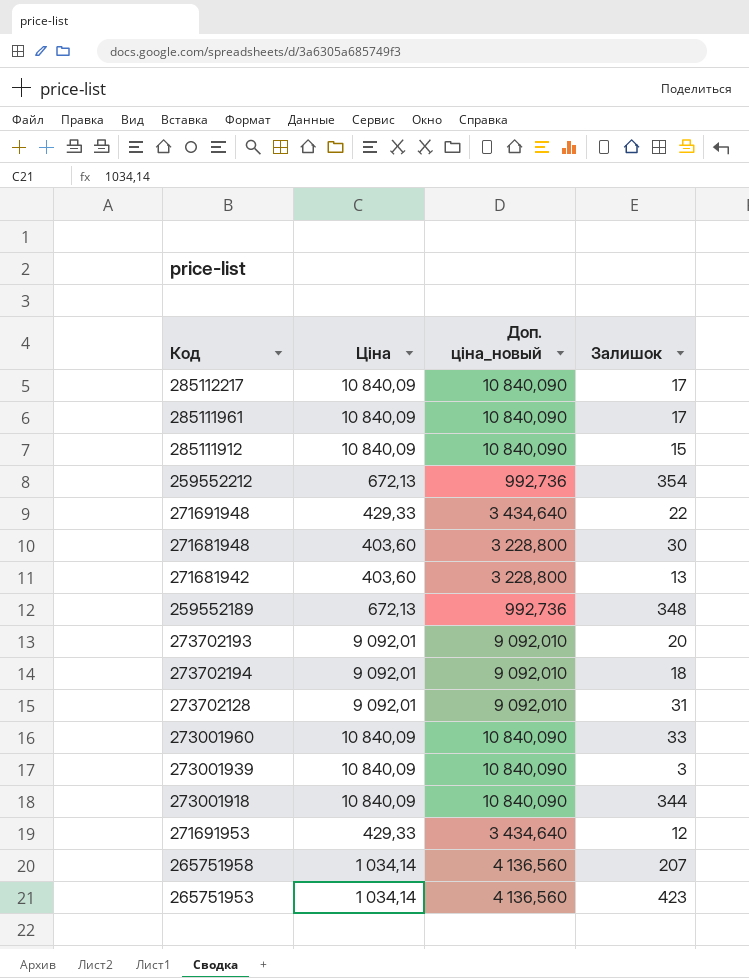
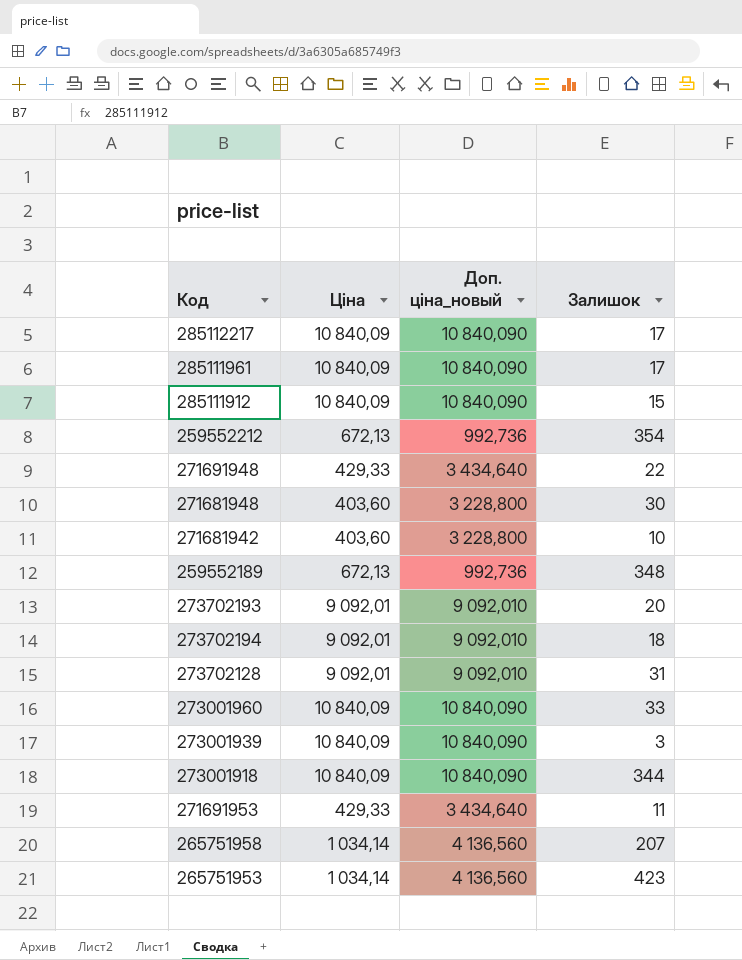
271681942 | Залишок: 13 -> 10
271691953 | Залишок: 12 -> 11

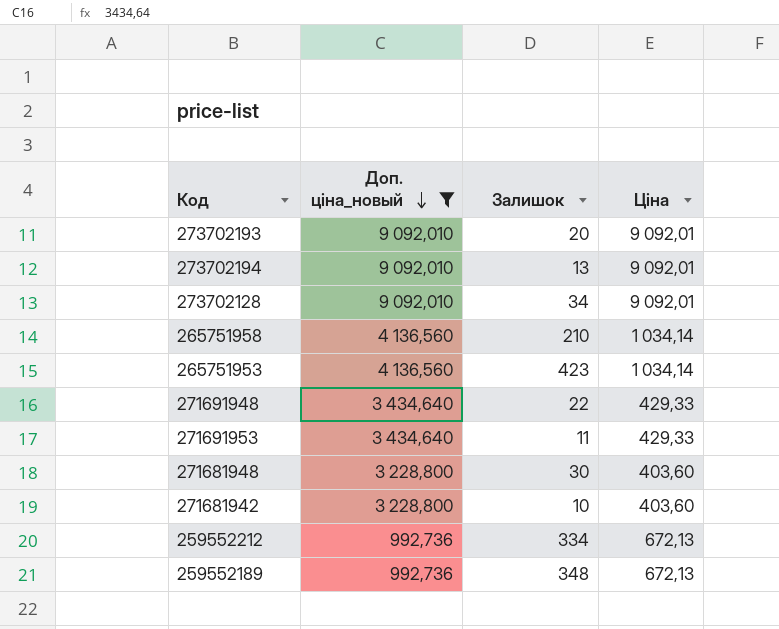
filter: none -> Доп. ціна_новый != 10 840,090
row order: none -> Доп. ціна_новый descending
column Ціна | position: 2 -> 4
273702194 | Залишок: 18 -> 13
273702128 | Залишок: 31 -> 34
265751958 | Залишок: 207 -> 210
259552212 | Залишок: 354 -> 334

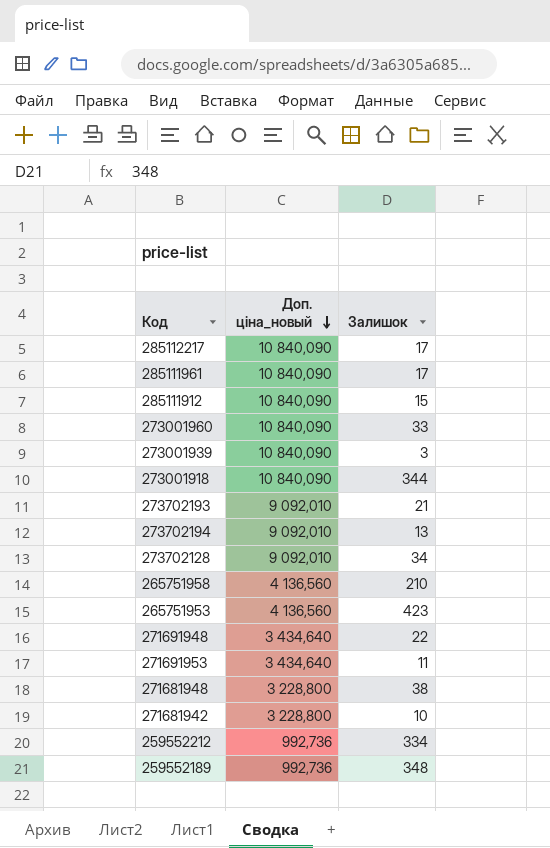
filter: Доп. ціна_новый != 10 840,090 -> none
column Ціна | position: 4 -> none
273702193 | Залишок: 20 -> 21
271681948 | Залишок: 30 -> 38

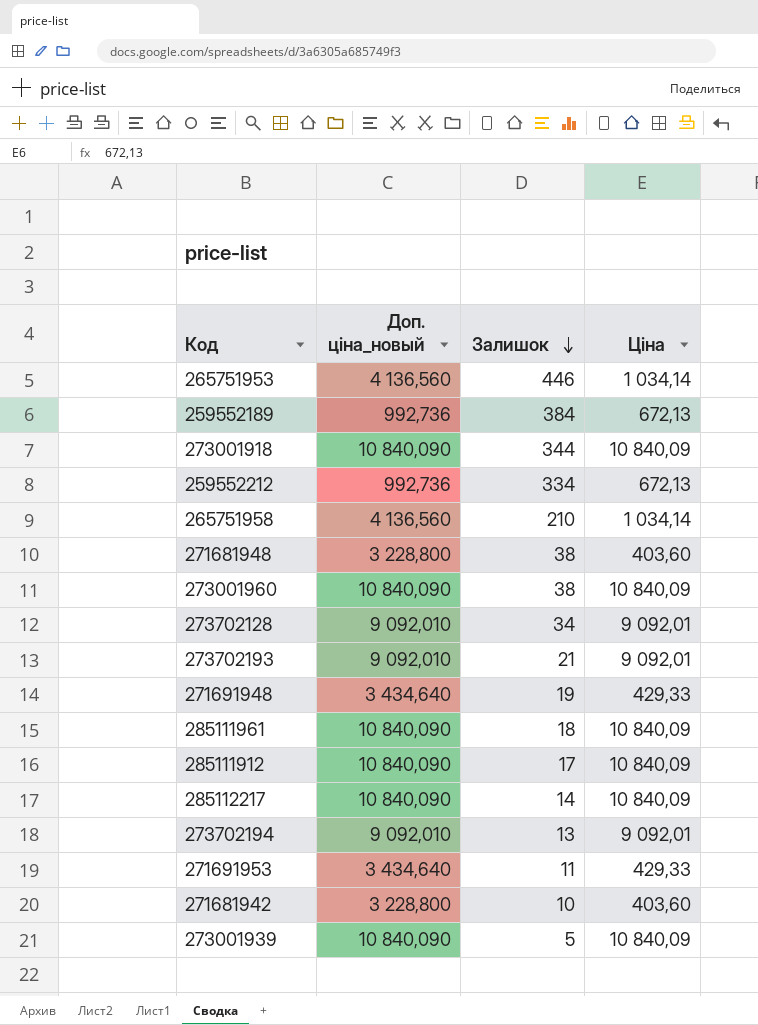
row order: Доп. ціна_новый descending -> Залишок descending
column Ціна | position: none -> 4
265751953 | Залишок: 423 -> 446
259552189 | Залишок: 348 -> 384
273001960 | Залишок: 33 -> 38
271691948 | Залишок: 22 -> 19
285111961 | Залишок: 17 -> 18
285111912 | Залишок: 15 -> 17
285112217 | Залишок: 17 -> 14
273001939 | Залишок: 3 -> 5

